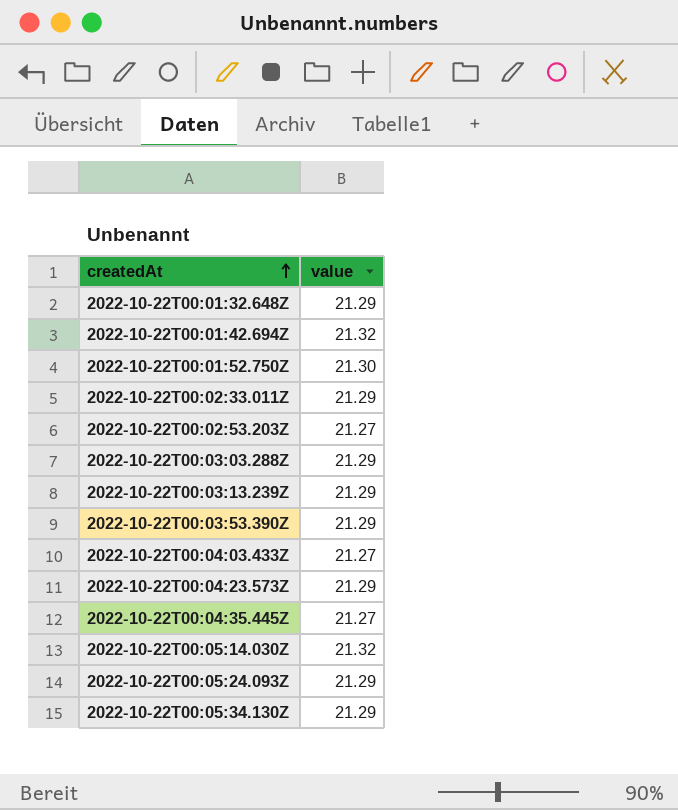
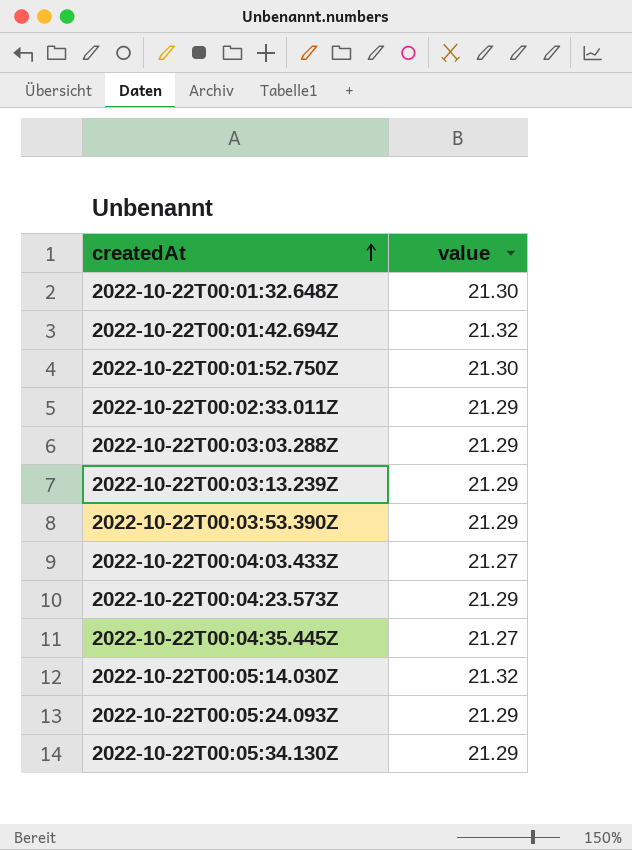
row 2022-10-22T00:02:53.203Z: 21.27 -> none
2022-10-22T00:01:32.648Z | value: 21.29 -> 21.30

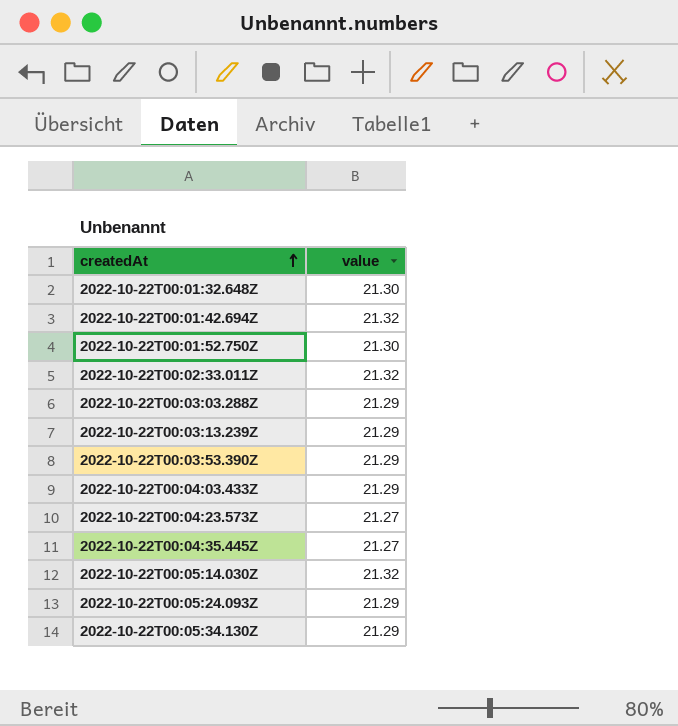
2022-10-22T00:02:33.011Z | value: 21.29 -> 21.32
2022-10-22T00:04:03.433Z | value: 21.27 -> 21.29
2022-10-22T00:04:23.573Z | value: 21.29 -> 21.27

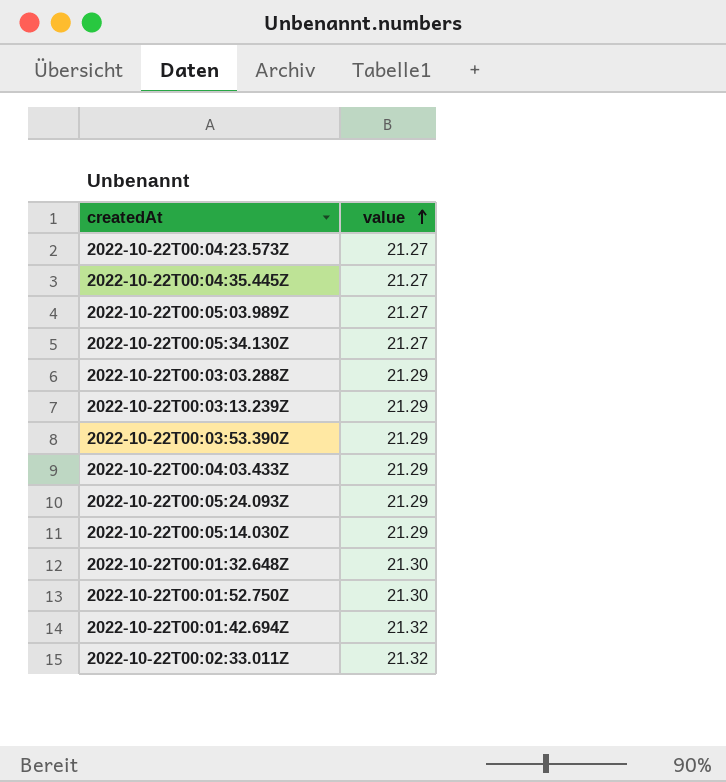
row order: createdAt ascending -> value ascending
row 2022-10-22T00:05:03.989Z: none -> 21.27
2022-10-22T00:05:34.130Z | value: 21.29 -> 21.27
2022-10-22T00:05:14.030Z | value: 21.32 -> 21.29

